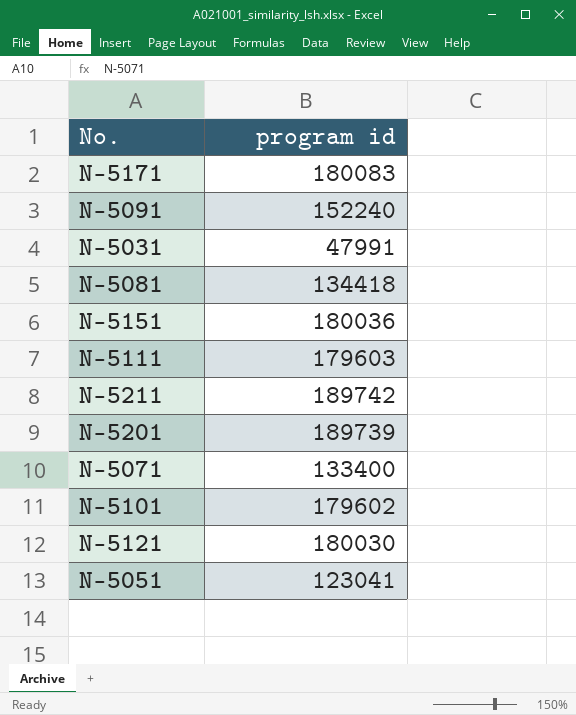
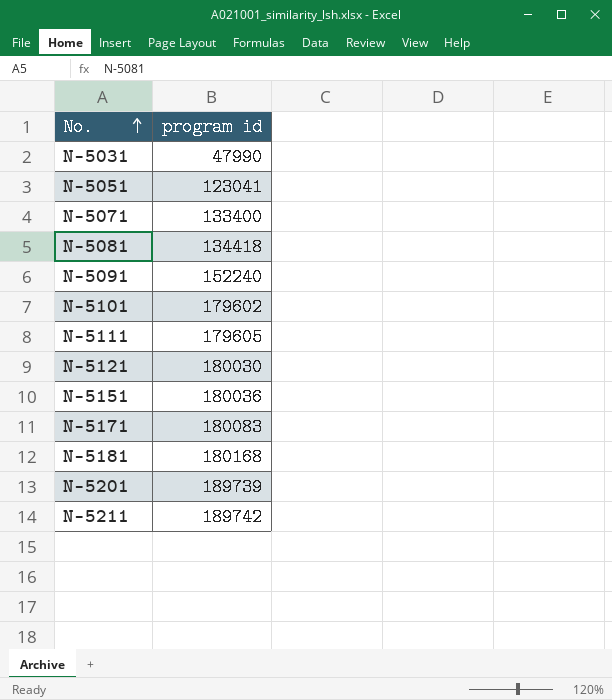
row order: none -> No. ascending
N-5031 | program id: 47991 -> 47990
N-5111 | program id: 179603 -> 179605
row N-5181: none -> 180168

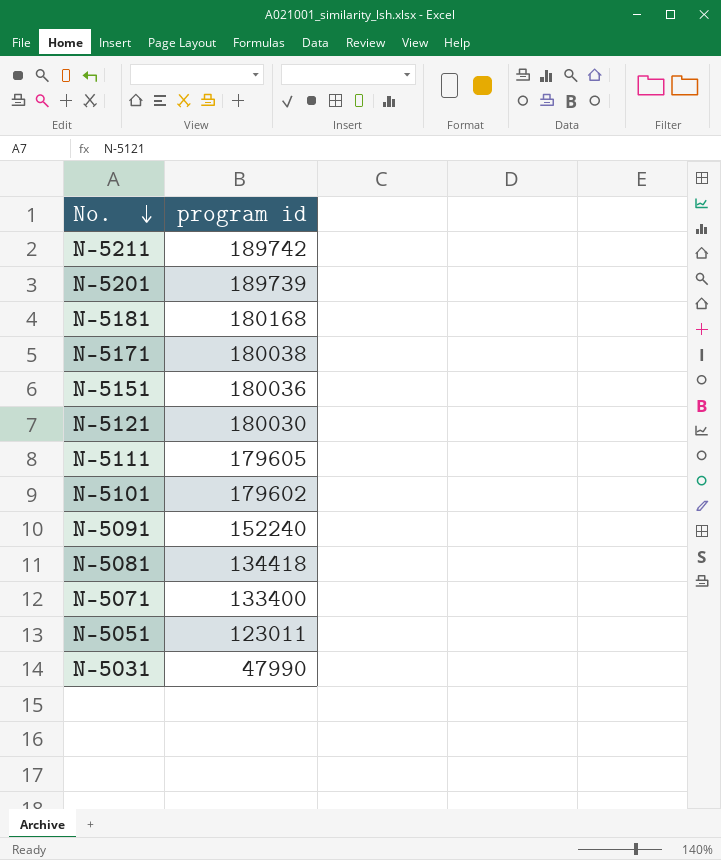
row order: No. ascending -> No. descending
N-5171 | program id: 180083 -> 180038
N-5051 | program id: 123041 -> 123011

